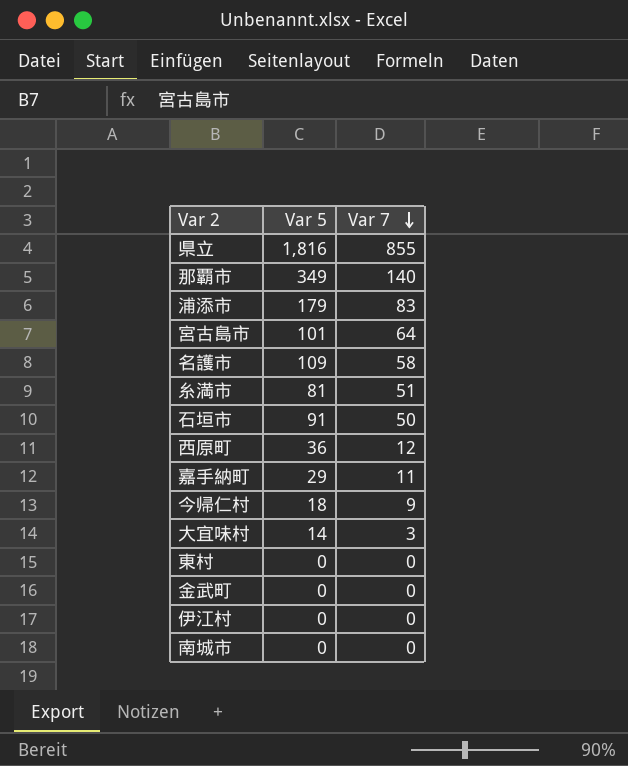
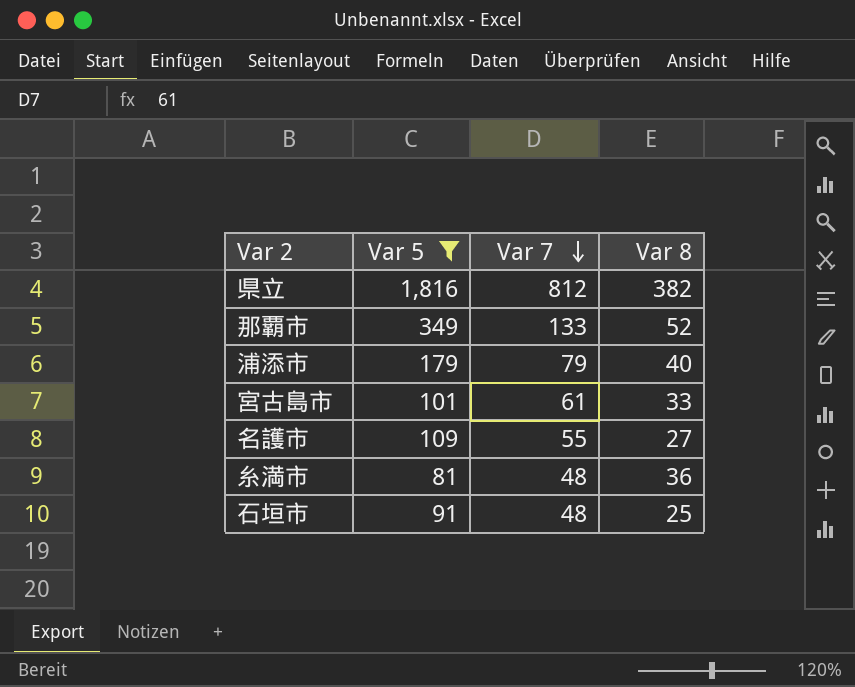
filter: none -> Var 5 >= 81
column Var 8 | position: none -> 4
県立 | Var 7: 855 -> 812
那覇市 | Var 7: 140 -> 133
浦添市 | Var 7: 83 -> 79
宮古島市 | Var 7: 64 -> 61
名護市 | Var 7: 58 -> 55
糸満市 | Var 7: 51 -> 48
石垣市 | Var 7: 50 -> 48

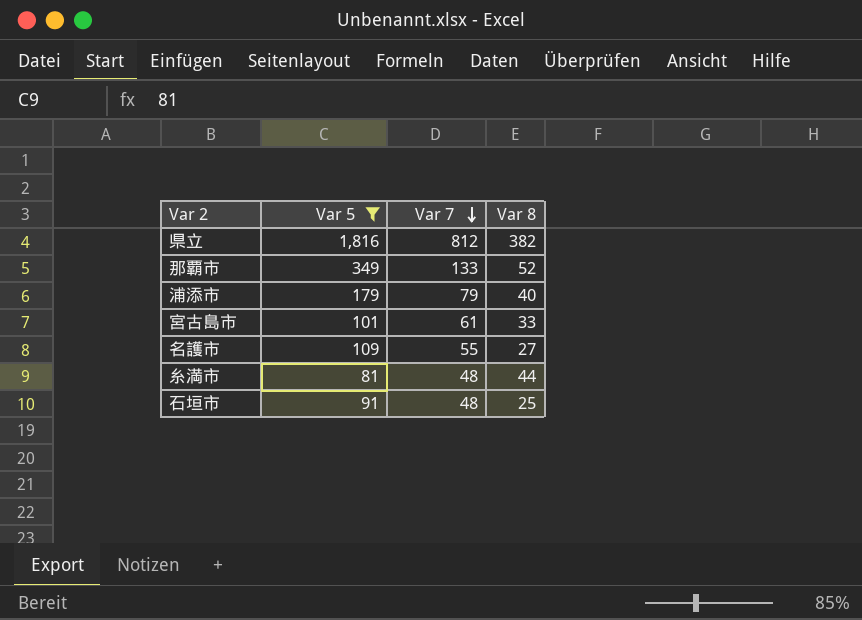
糸満市 | Var 8: 36 -> 44

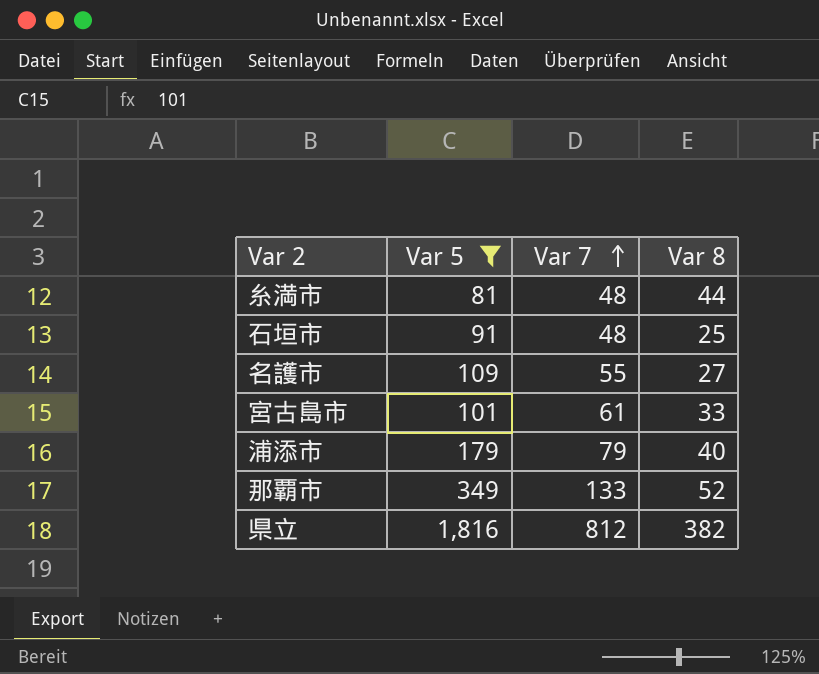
row order: Var 7 descending -> Var 7 ascending

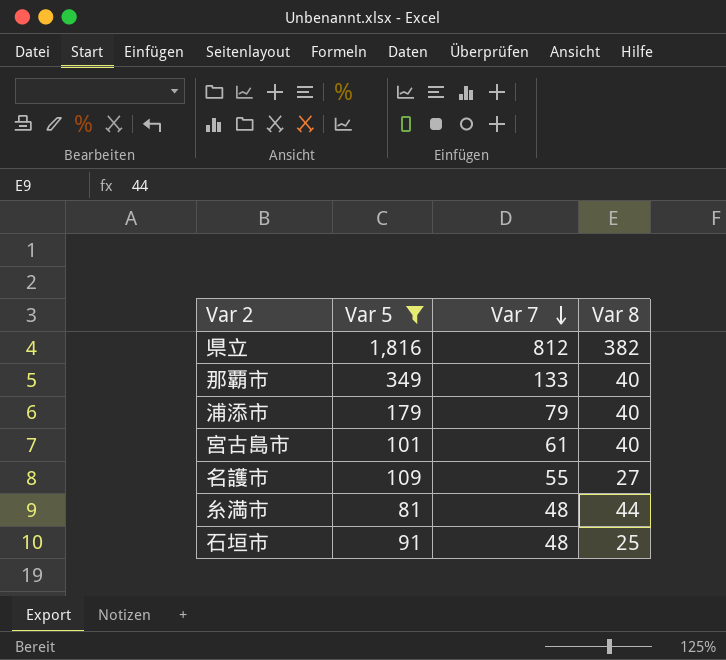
row order: Var 7 ascending -> Var 7 descending
那覇市 | Var 8: 52 -> 40
宮古島市 | Var 8: 33 -> 40

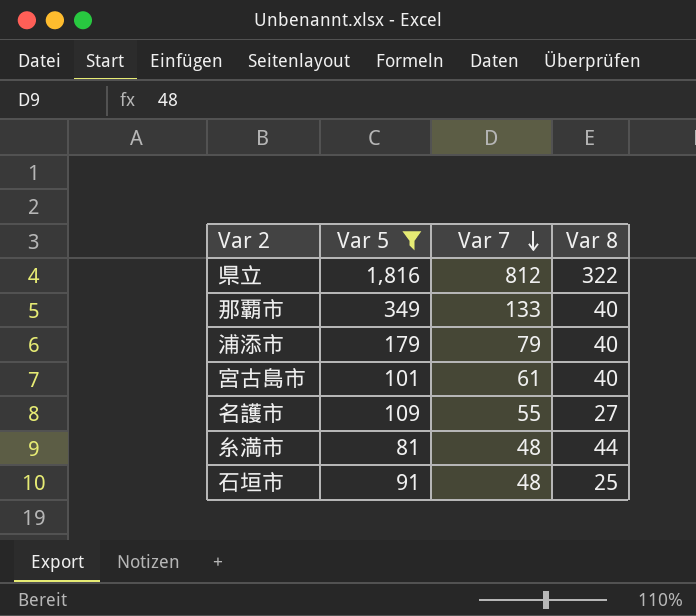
県立 | Var 8: 382 -> 322

